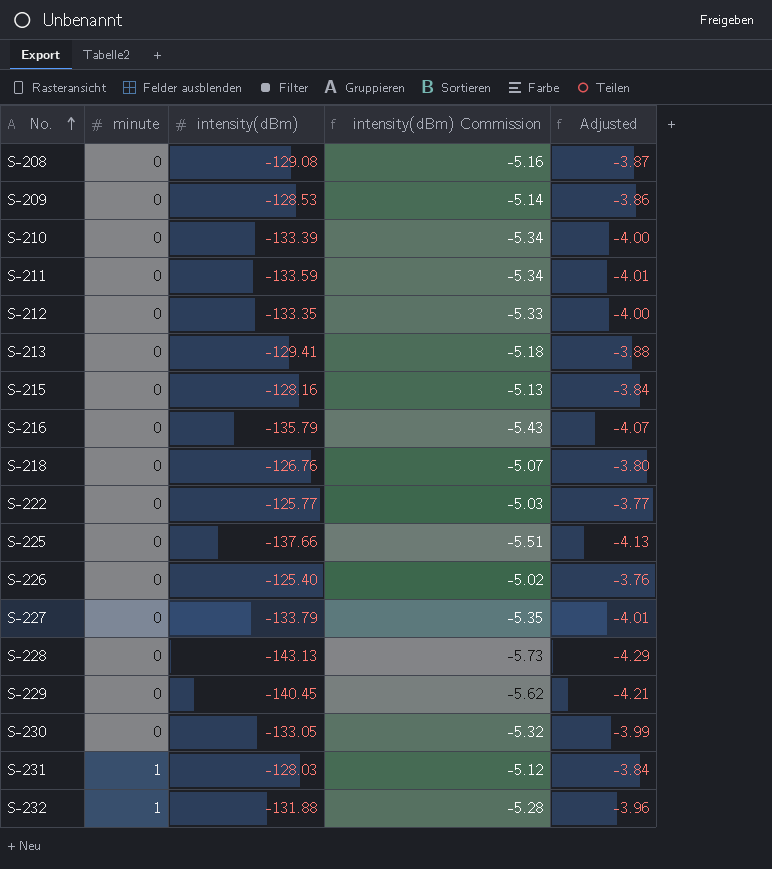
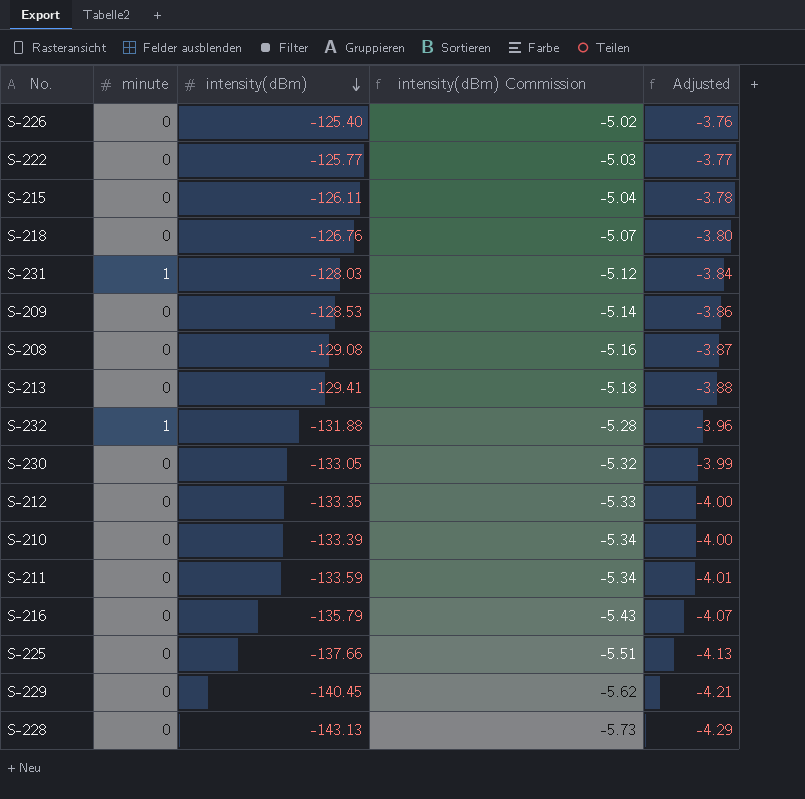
row order: No. ascending -> intensity(dBm) descending
row S-227: 0 | -133.79 | -5.35 | -4.01 -> none
S-215 | intensity(dBm): -128.16 -> -126.11
S-215 | intensity(dBm) Commission: -5.13 -> -5.04
S-215 | Adjusted: -3.84 -> -3.78

